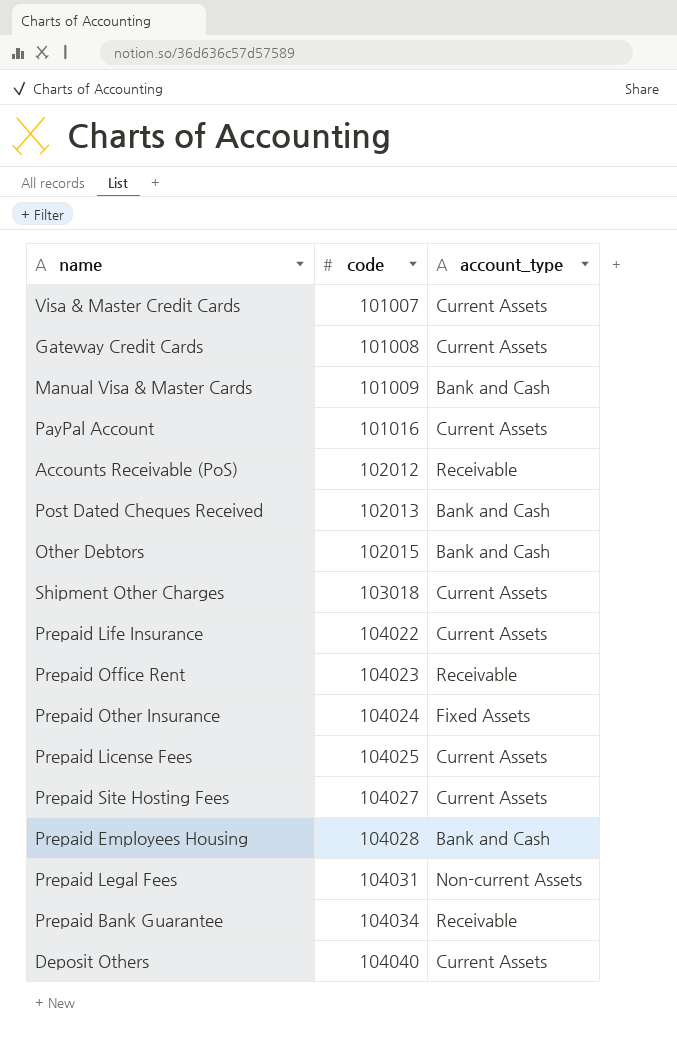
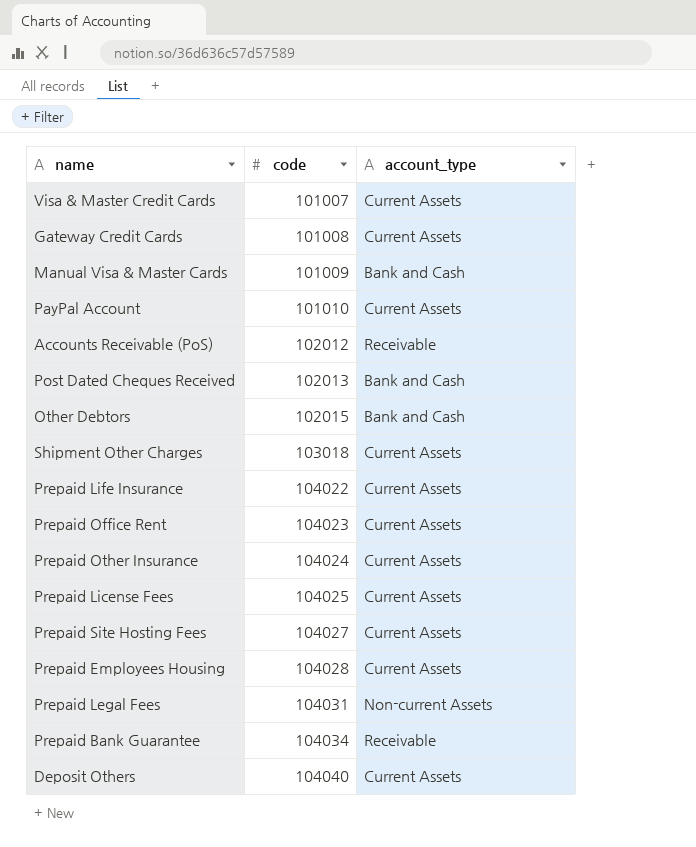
PayPal Account | code: 101016 -> 101010
Prepaid Office Rent | account_type: Receivable -> Current Assets
Prepaid Other Insurance | account_type: Fixed Assets -> Current Assets
Prepaid Employees Housing | account_type: Bank and Cash -> Current Assets

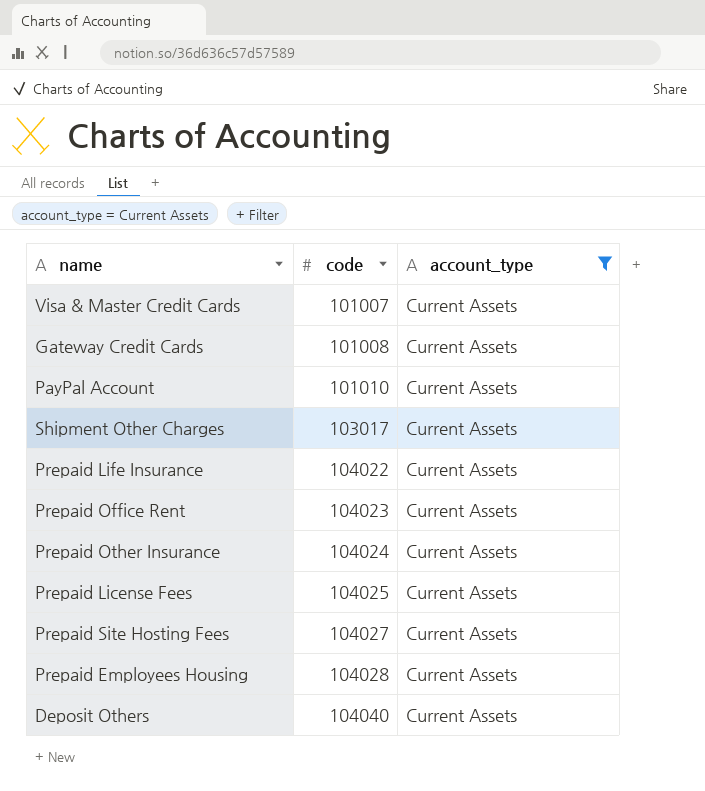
filter: none -> account_type = Current Assets
Shipment Other Charges | code: 103018 -> 103017

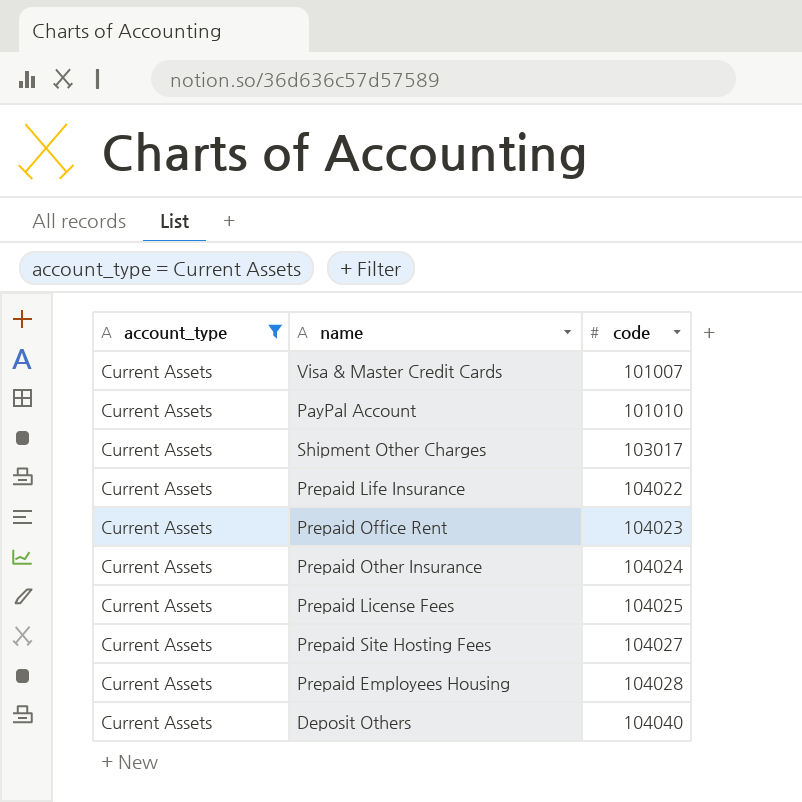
column account_type | position: 3 -> 1
row Gateway Credit Cards: 101008 | Current Assets -> none

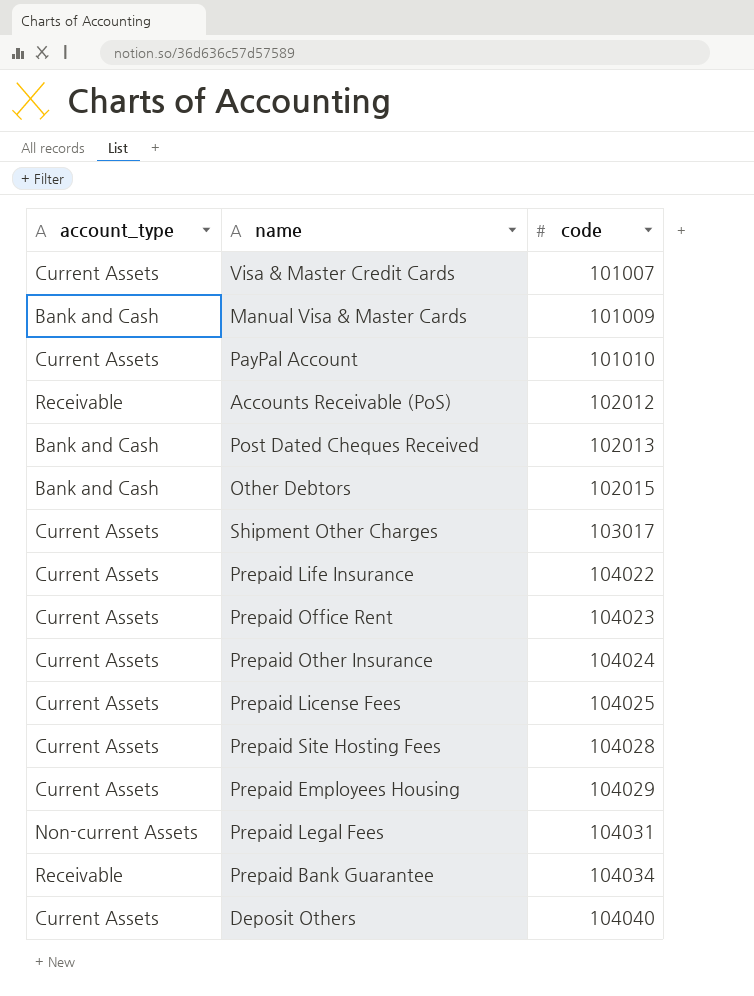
filter: account_type = Current Assets -> none
Prepaid Site Hosting Fees | code: 104027 -> 104028
Prepaid Employees Housing | code: 104028 -> 104029

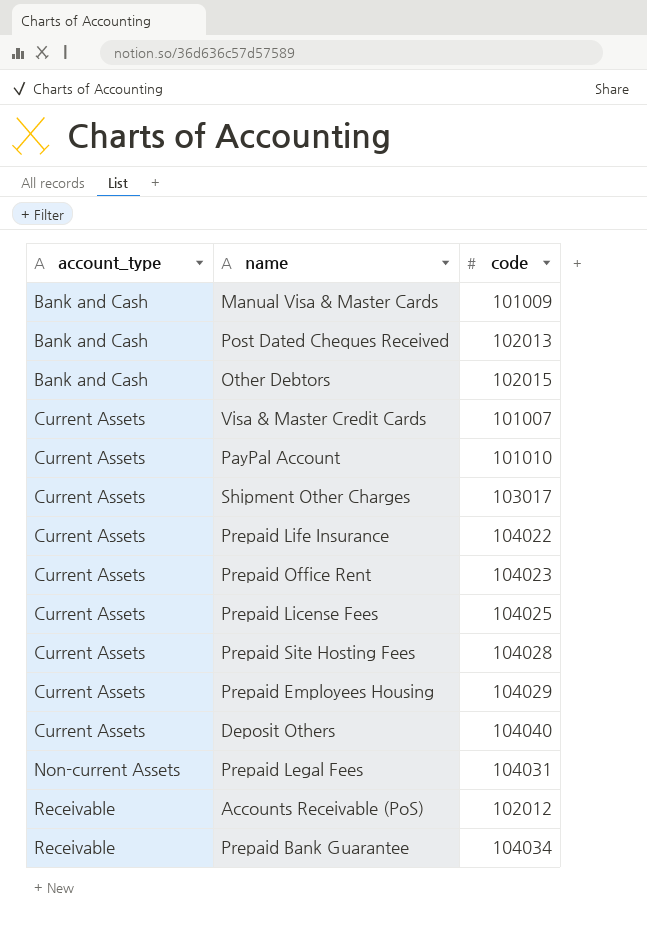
row order: code ascending -> account_type ascending
row Prepaid Other Insurance: Current Assets | 104024 -> none

